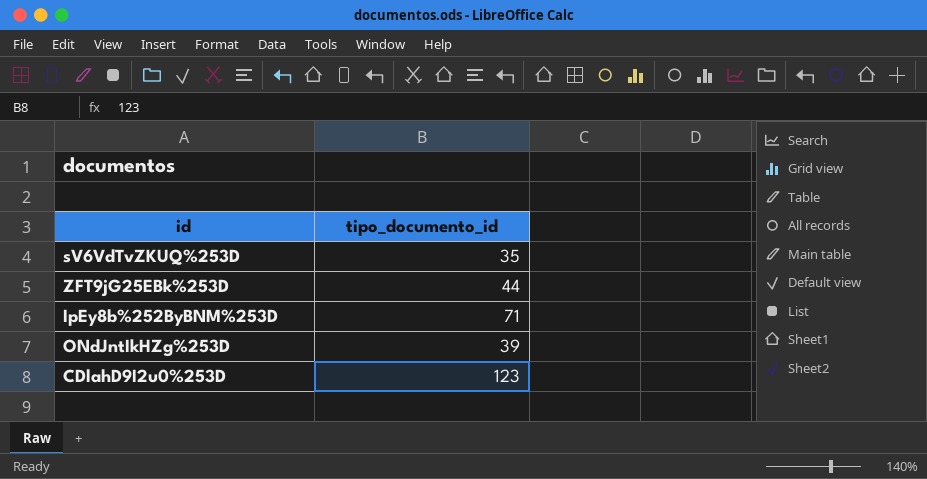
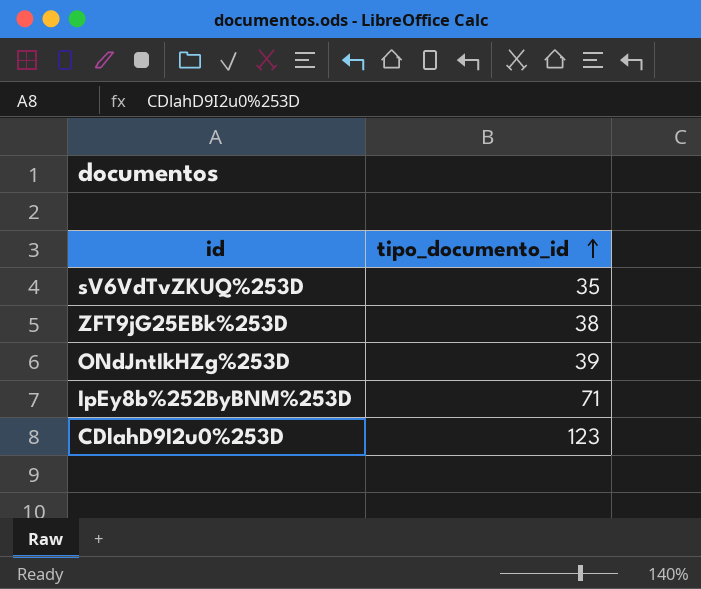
row order: none -> tipo_documento_id ascending
ZFT9jG25EBk%253D | tipo_documento_id: 44 -> 38

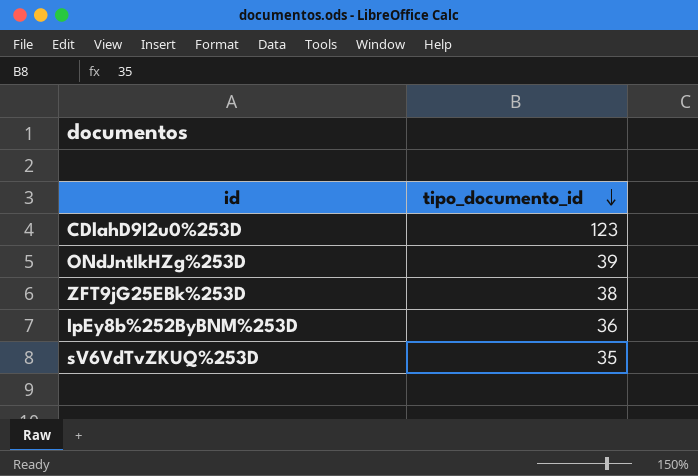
row order: tipo_documento_id ascending -> tipo_documento_id descending
IpEy8b%252ByBNM%253D | tipo_documento_id: 71 -> 36

